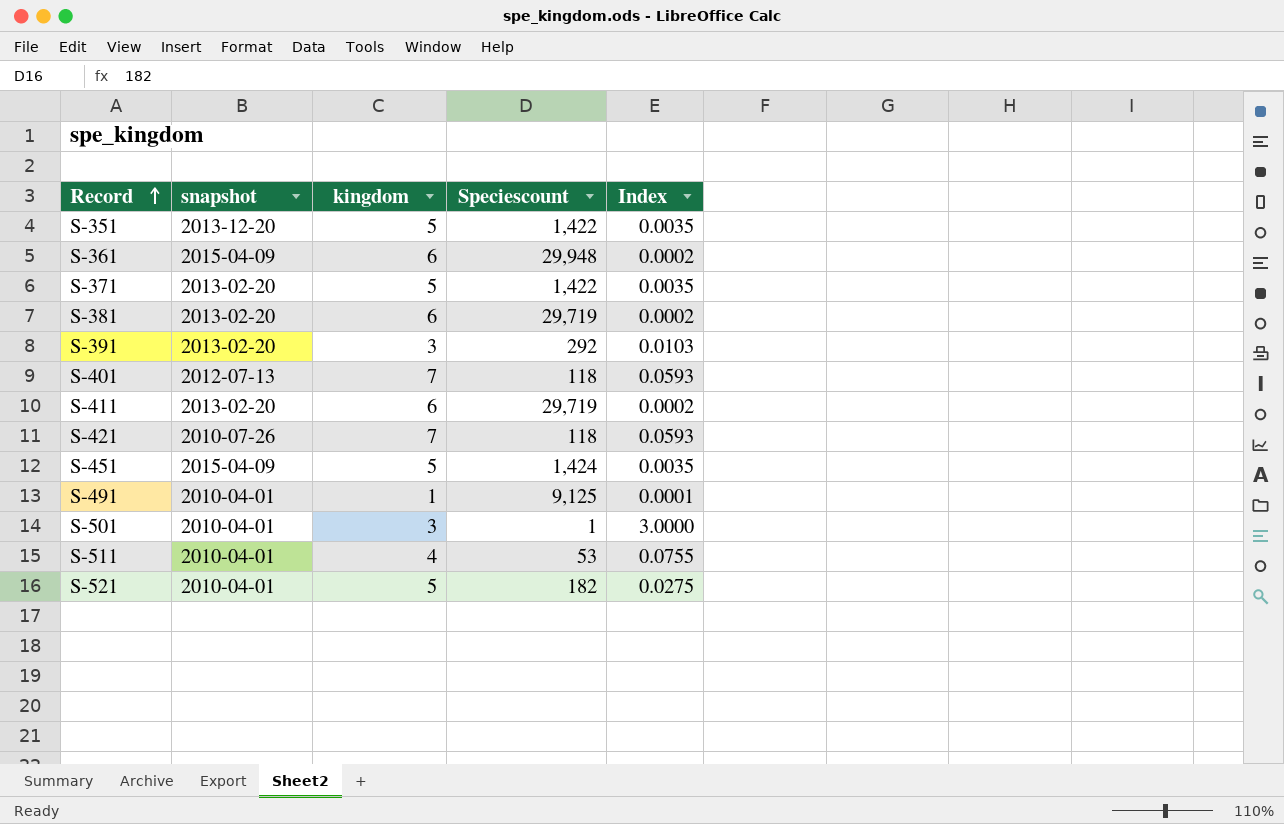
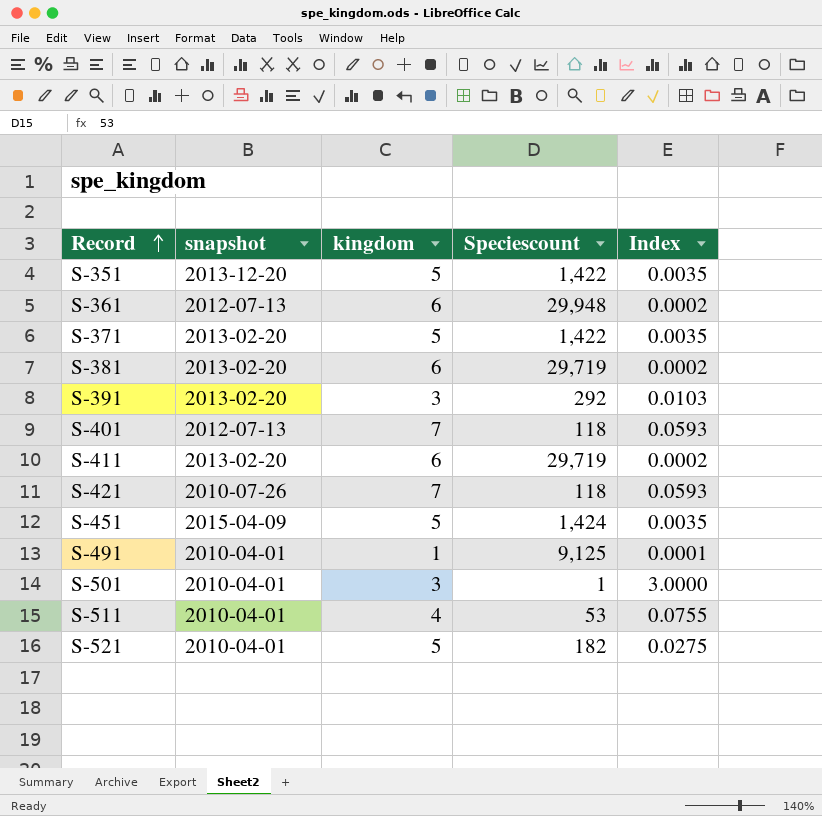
S-361 | snapshot: 2015-04-09 -> 2012-07-13

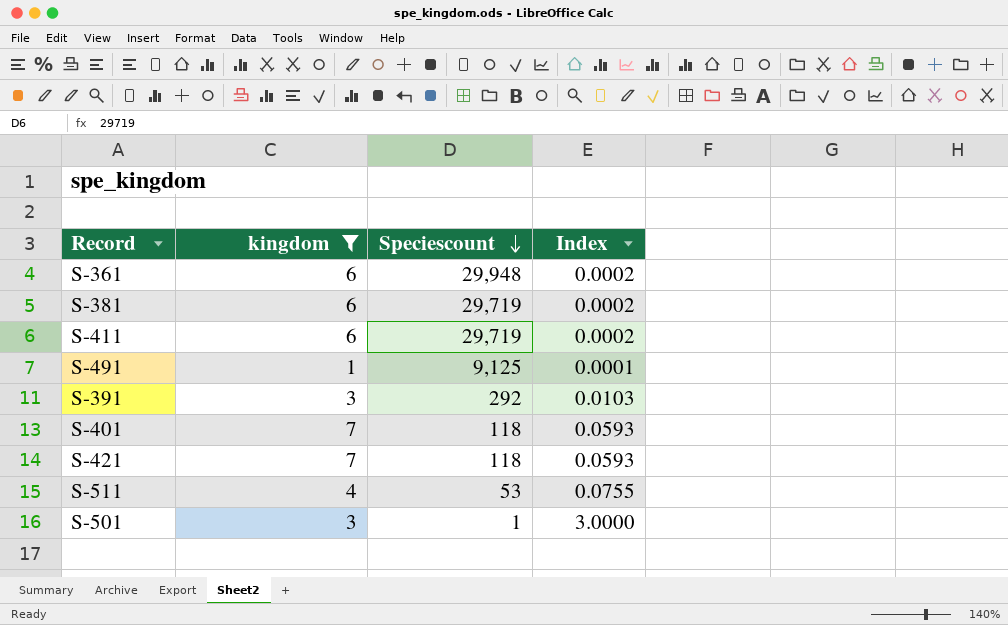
filter: none -> kingdom != 5
row order: Record ascending -> Speciescount descending
column snapshot | position: 2 -> none

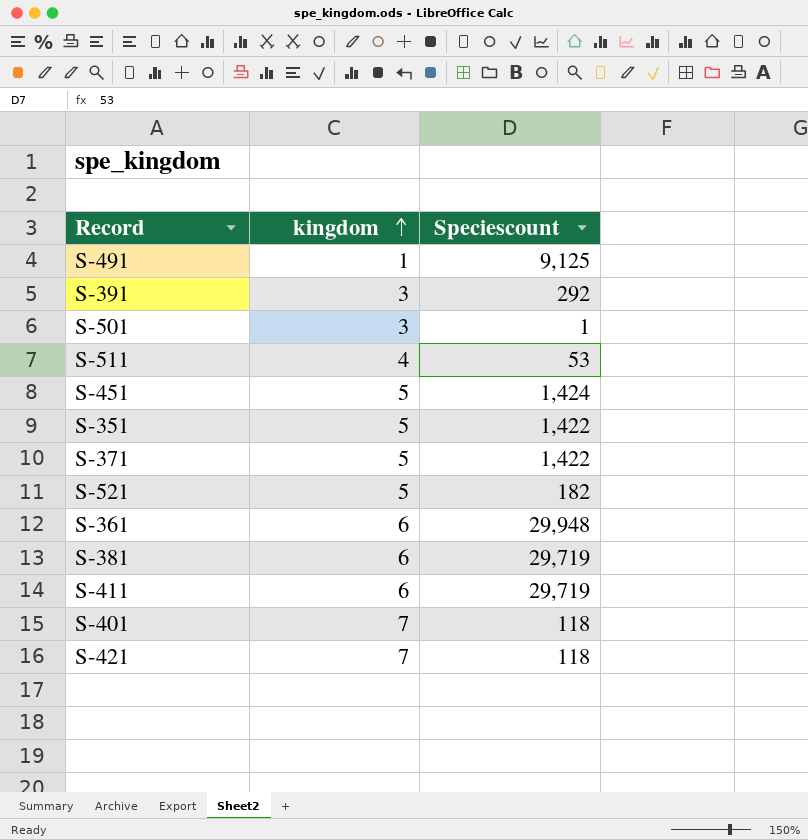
filter: kingdom != 5 -> none
row order: Speciescount descending -> kingdom ascending
column Index | formula: [kingdom] / [Speciescount] -> none

